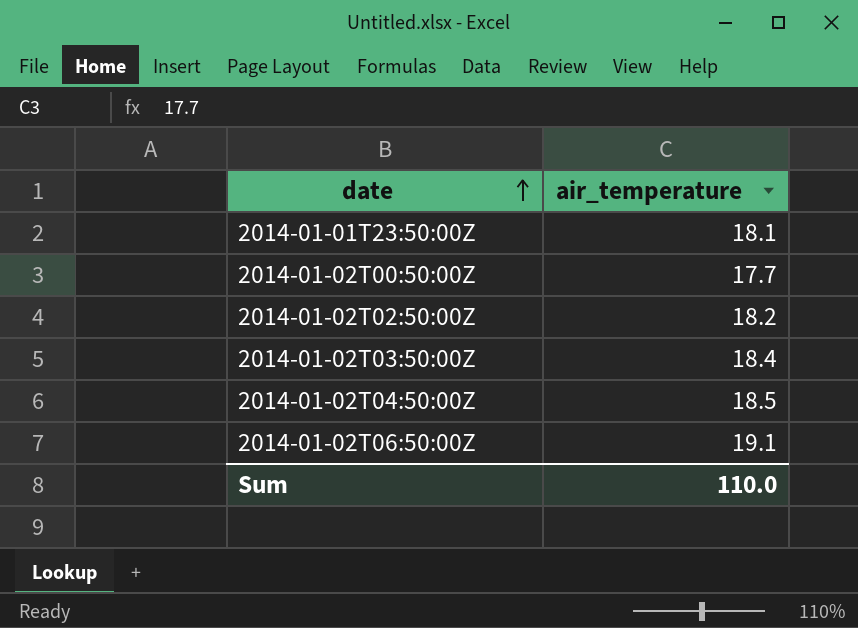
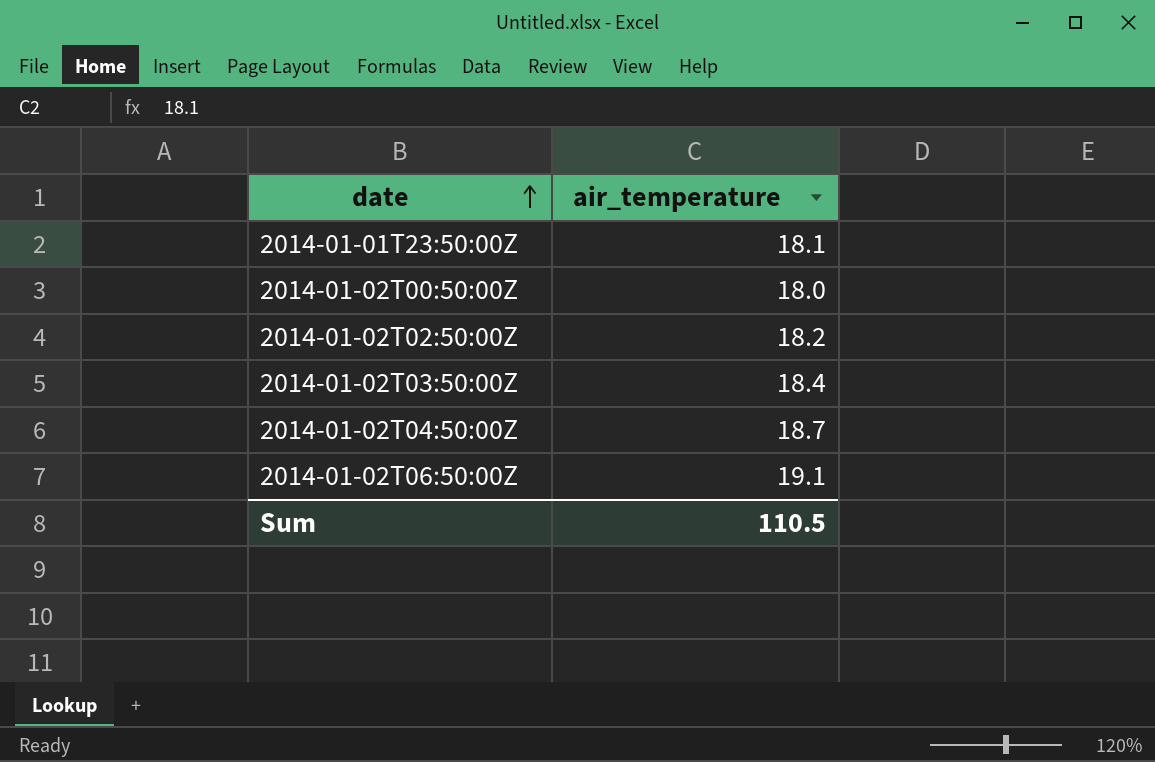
2014-01-02T00:50:00Z | air_temperature: 17.7 -> 18.0
2014-01-02T04:50:00Z | air_temperature: 18.5 -> 18.7
Sum | air_temperature: 110.0 -> 110.5

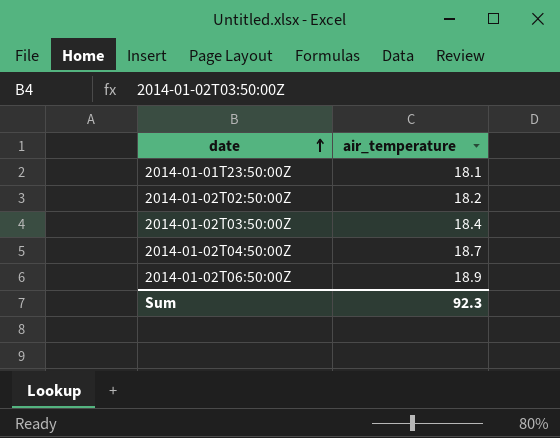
row 2014-01-02T00:50:00Z: 18.0 -> none
2014-01-02T06:50:00Z | air_temperature: 19.1 -> 18.9
Sum | air_temperature: 110.5 -> 92.3

